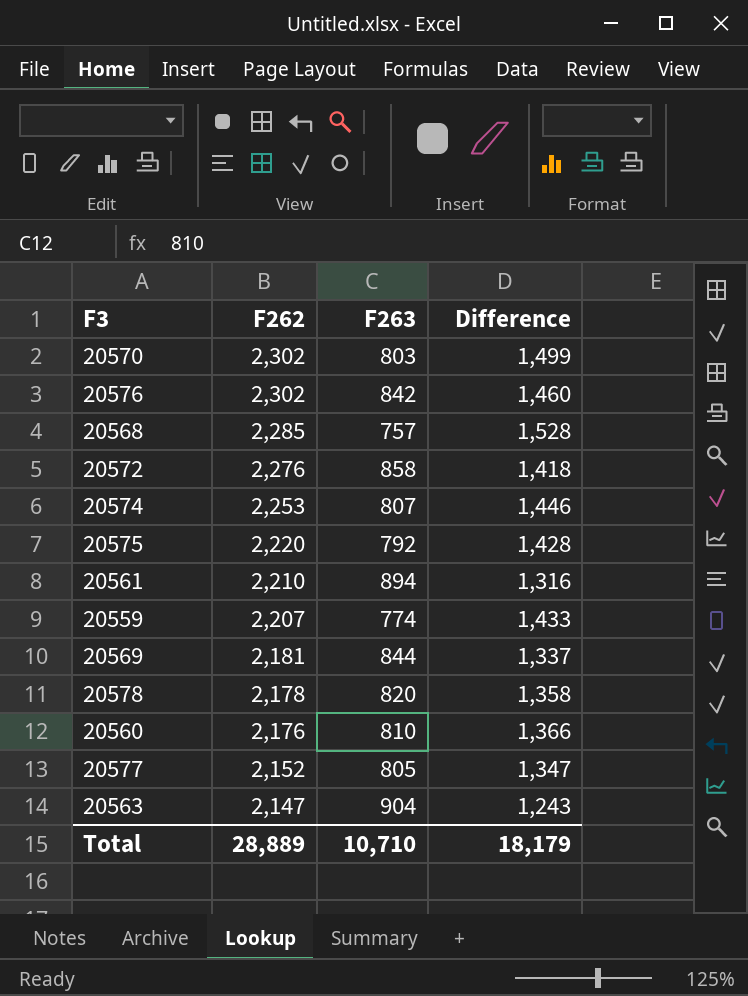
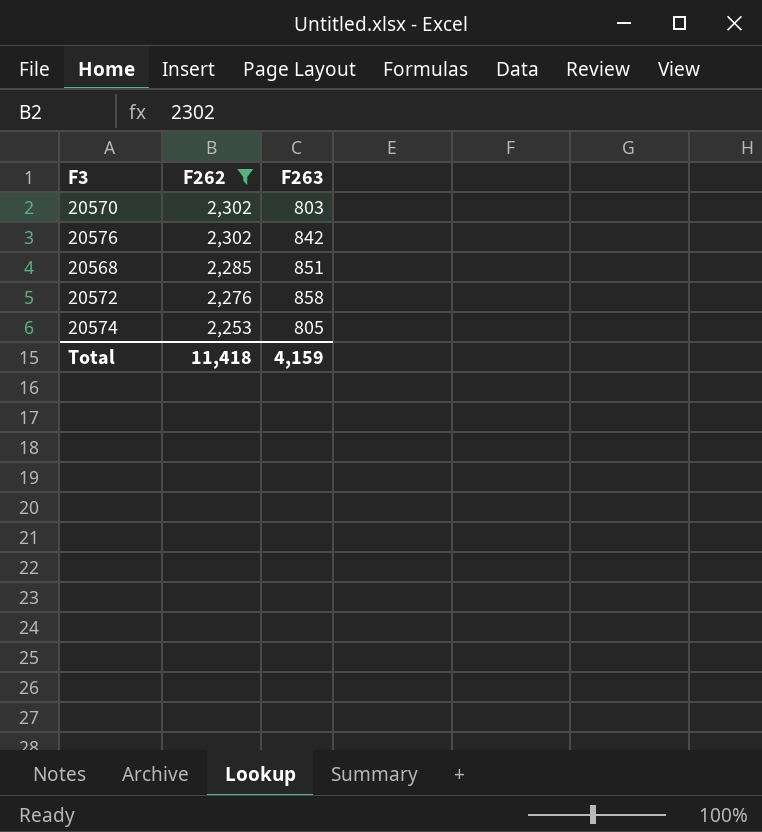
filter: none -> F262 >= 2,253
column Difference | formula: [F262] - [F263] -> none
20568 | F263: 757 -> 851
20574 | F263: 807 -> 805
Total | F262: 28,889 -> 11,418
Total | F263: 10,710 -> 4,159

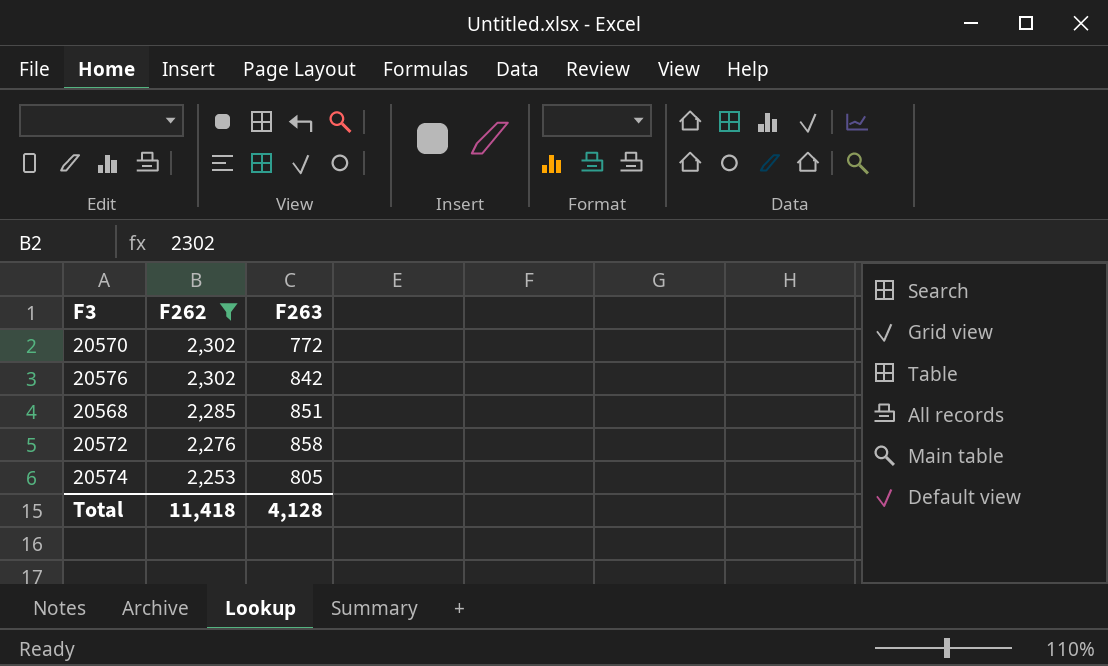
20570 | F263: 803 -> 772
Total | F263: 4,159 -> 4,128

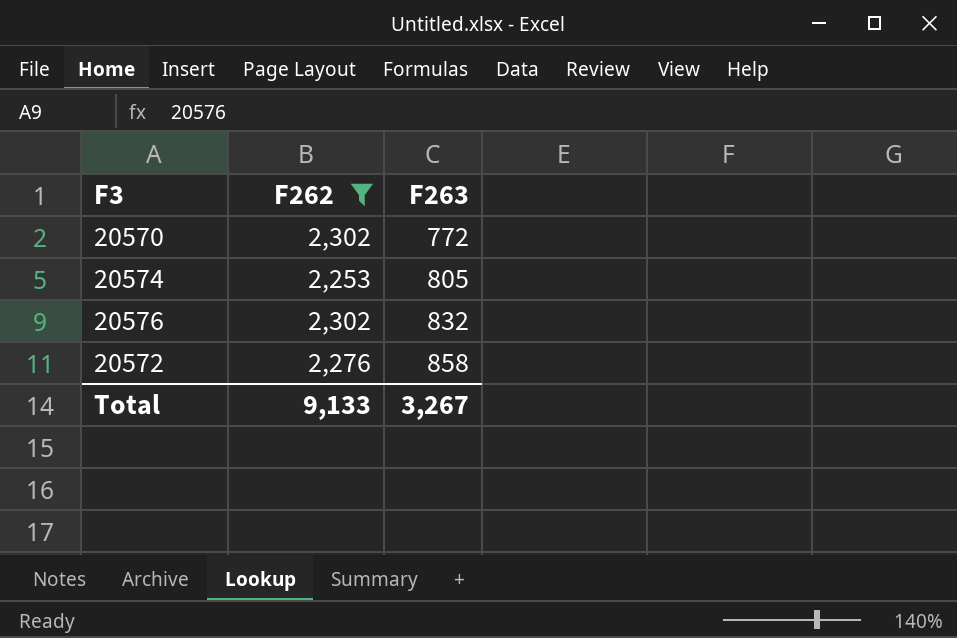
row order: F262 descending -> F263 ascending
row 20568: 2,285 | 851 -> none
20576 | F263: 842 -> 832
Total | F262: 11,418 -> 9,133
Total | F263: 4,128 -> 3,267

